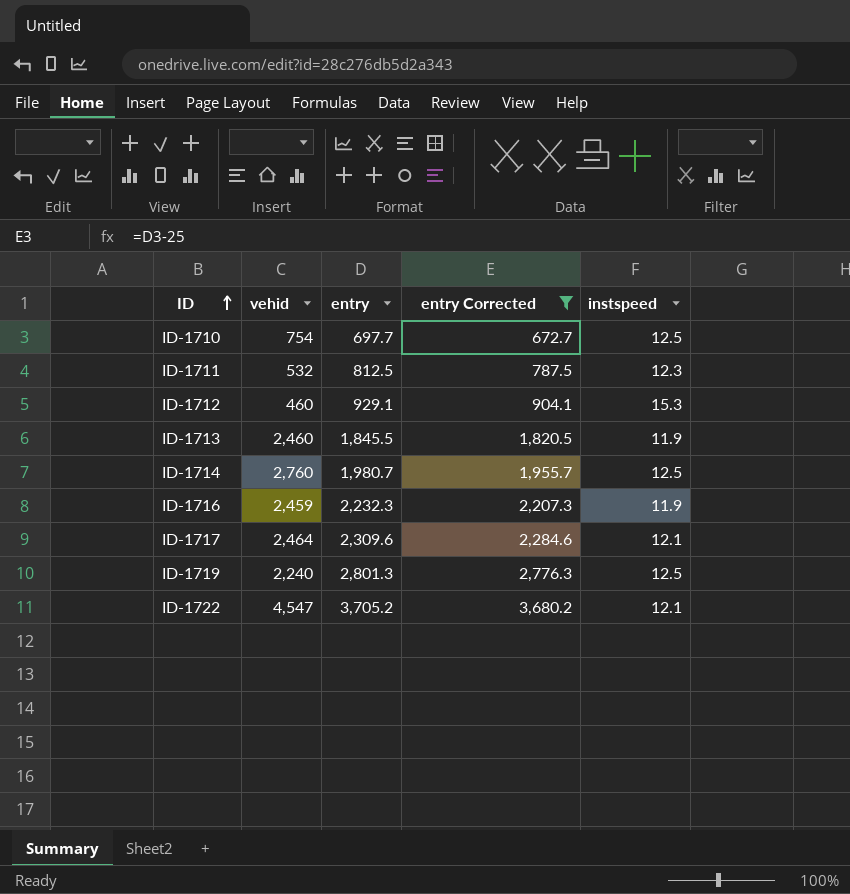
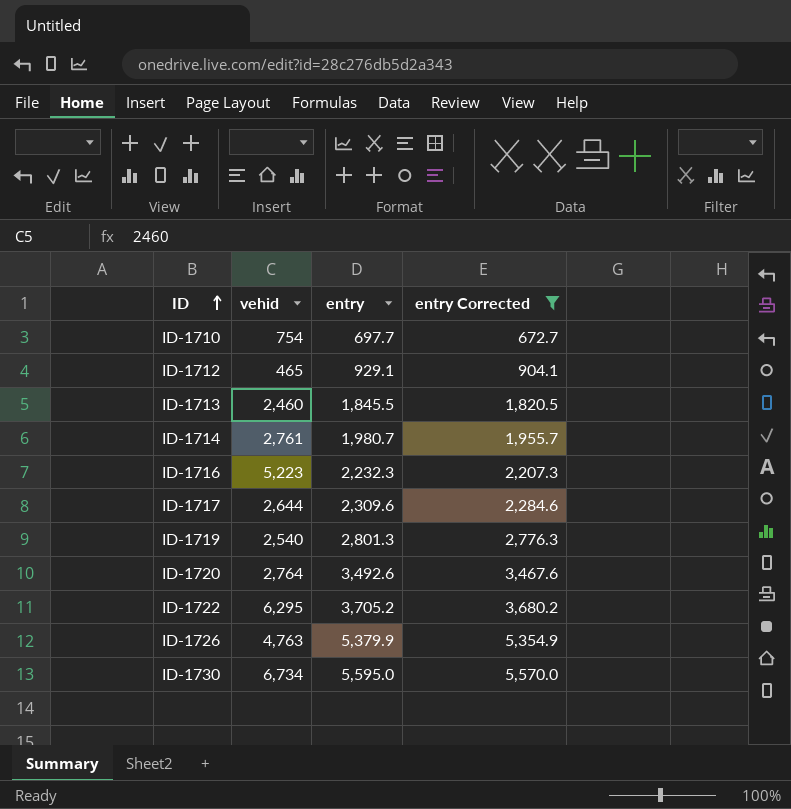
column instspeed | position: 5 -> none
row ID-1711: 532 | 812.5 | 787.5 | 12.3 -> none
ID-1712 | vehid: 460 -> 465
ID-1714 | vehid: 2,760 -> 2,761
ID-1716 | vehid: 2,459 -> 5,223
ID-1717 | vehid: 2,464 -> 2,644
ID-1719 | vehid: 2,240 -> 2,540
row ID-1720: none -> 2,764 | 3,492.6 | 3,467.6
ID-1722 | vehid: 4,547 -> 6,295
row ID-1726: none -> 4,763 | 5,379.9 | 5,354.9
row ID-1730: none -> 6,734 | 5,595.0 | 5,570.0

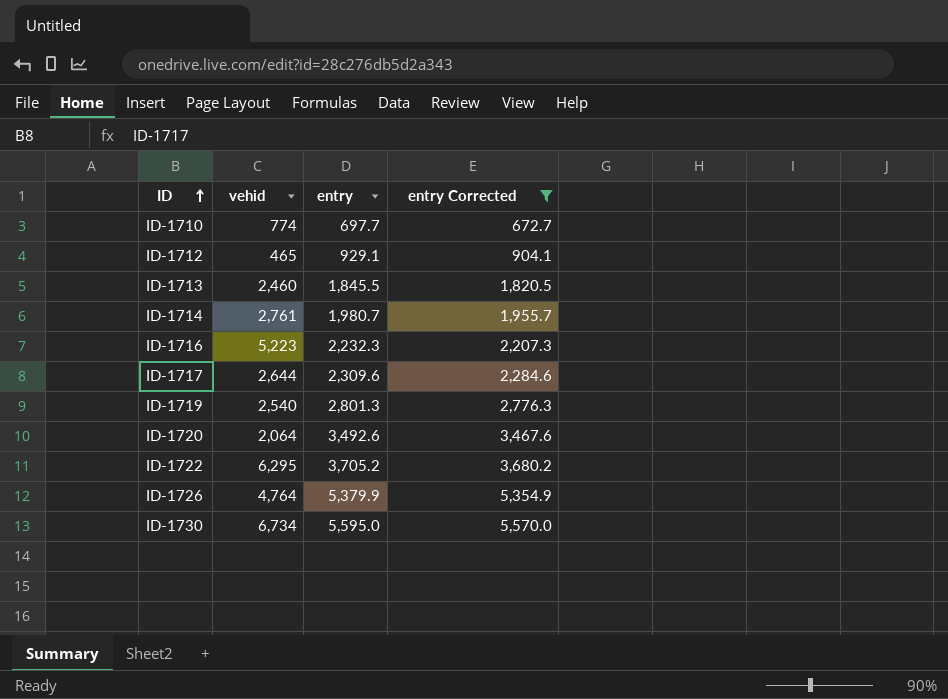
ID-1710 | vehid: 754 -> 774
ID-1720 | vehid: 2,764 -> 2,064
ID-1726 | vehid: 4,763 -> 4,764

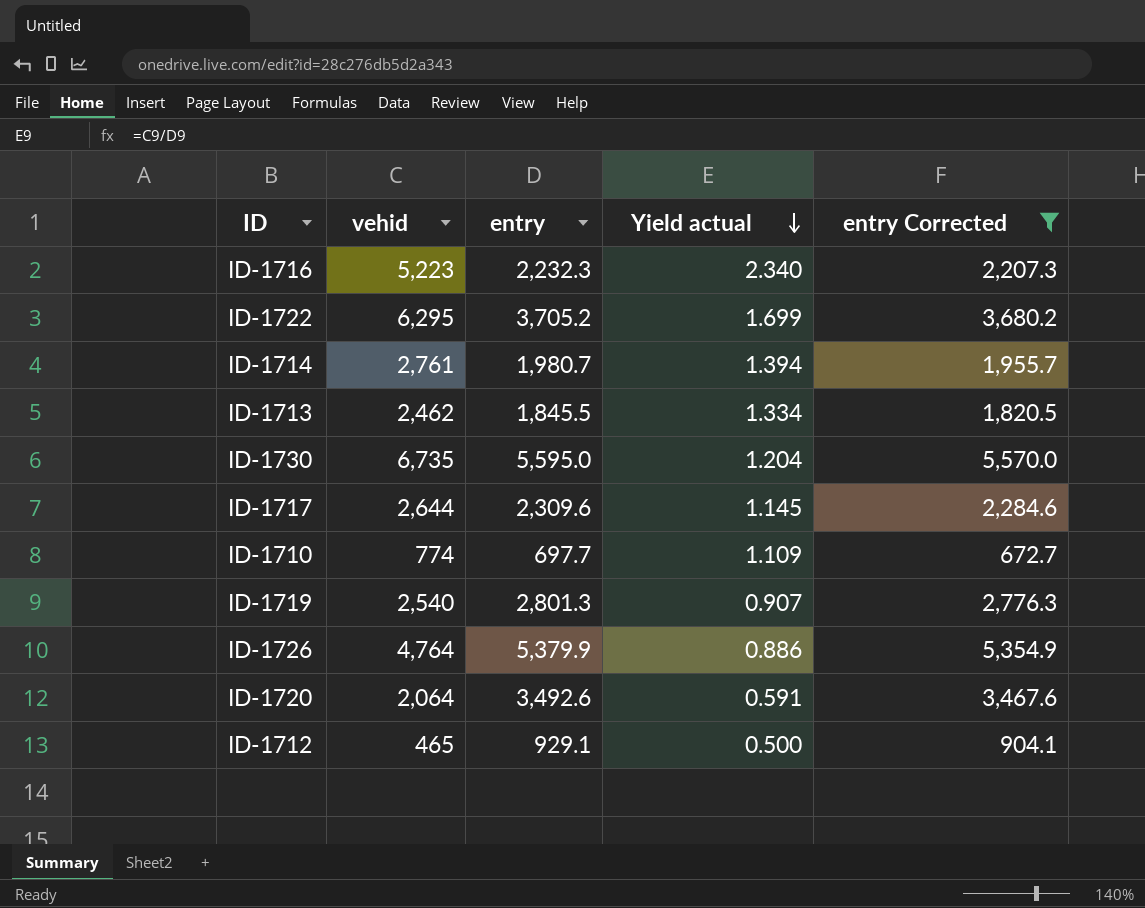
row order: ID ascending -> Yield actual descending
column Yield actual | formula: none -> [vehid] / [entry]
ID-1713 | vehid: 2,460 -> 2,462
ID-1730 | vehid: 6,734 -> 6,735

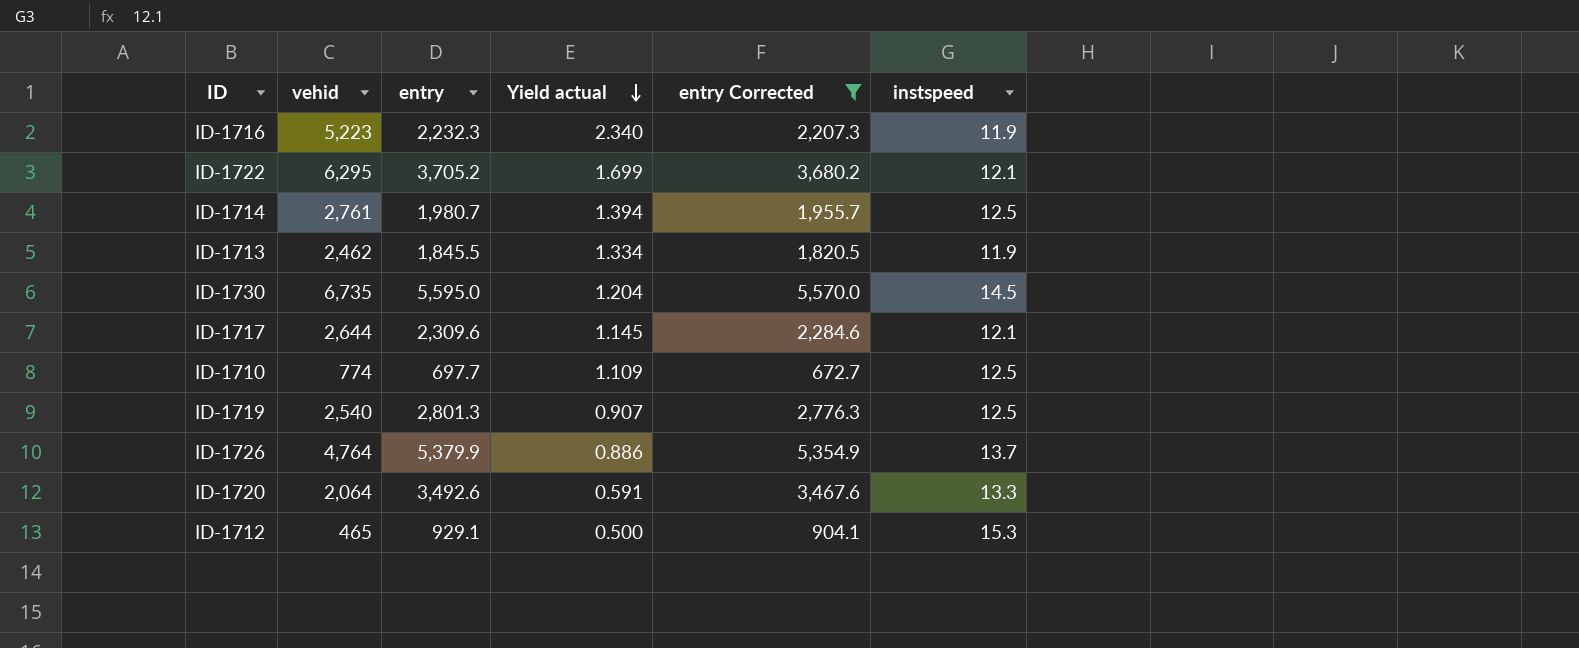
column instspeed | position: none -> 6

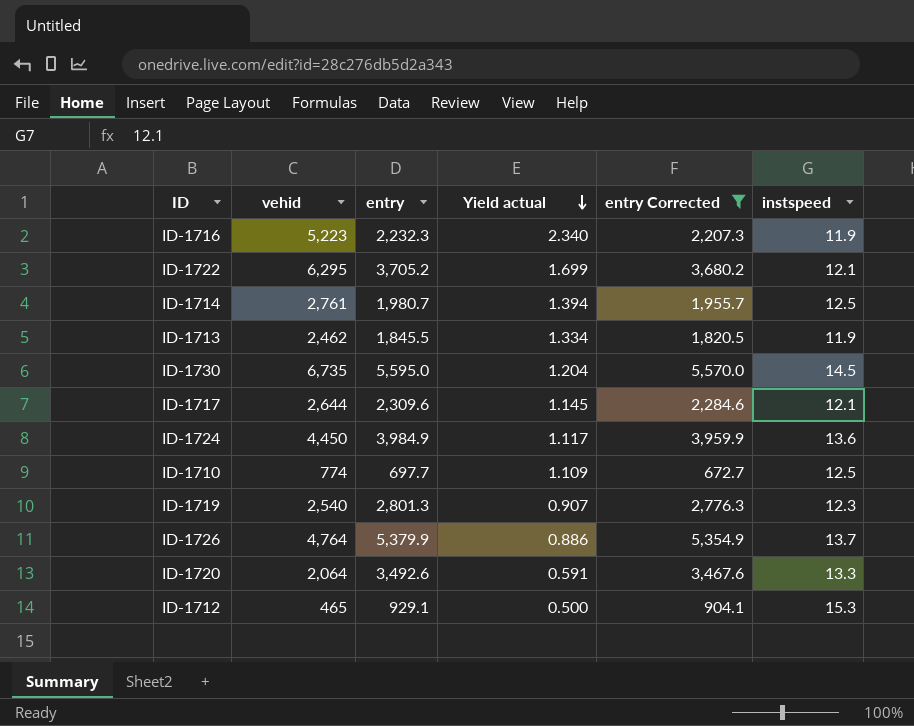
row ID-1724: none -> 4,450 | 3,984.9 | 1.117 | 3,959.9 | 13.6
ID-1719 | instspeed: 12.5 -> 12.3

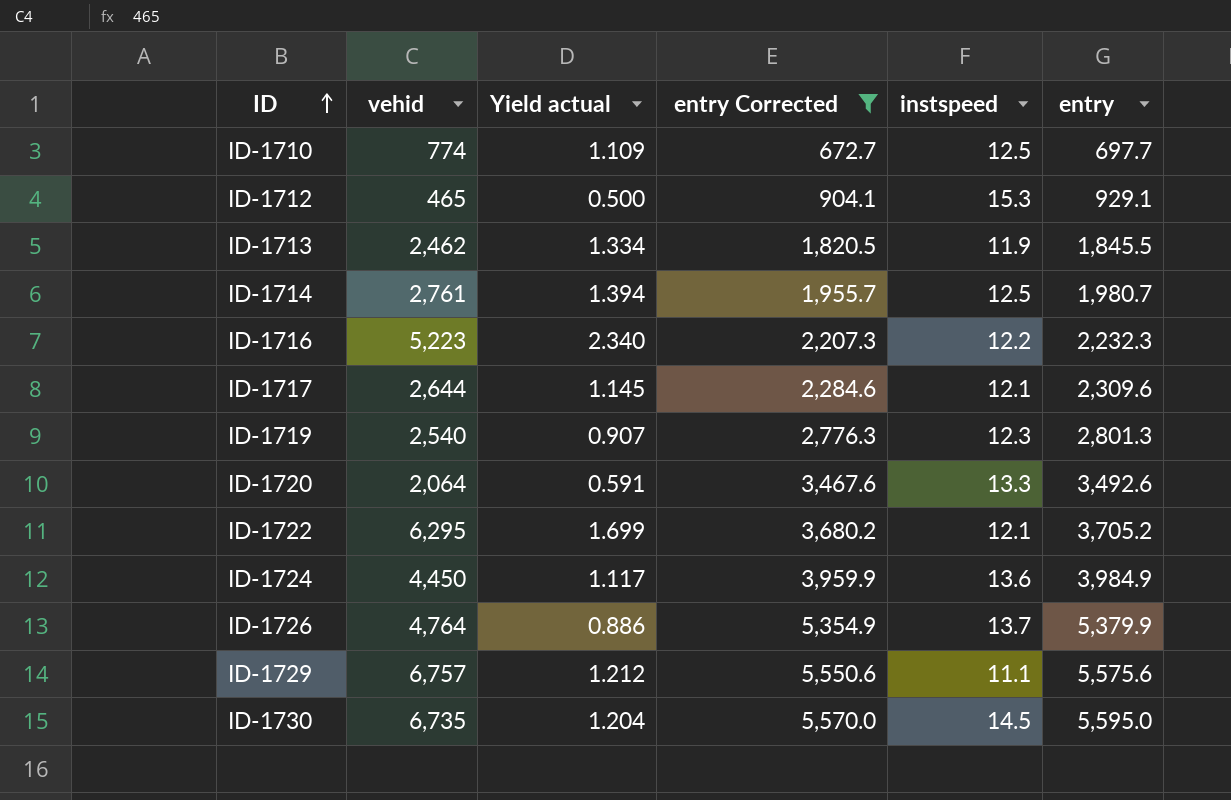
row order: Yield actual descending -> ID ascending
column entry | position: 3 -> 6
ID-1716 | instspeed: 11.9 -> 12.2
row ID-1729: none -> 6,757 | 1.212 | 5,550.6 | 11.1 | 5,575.6

